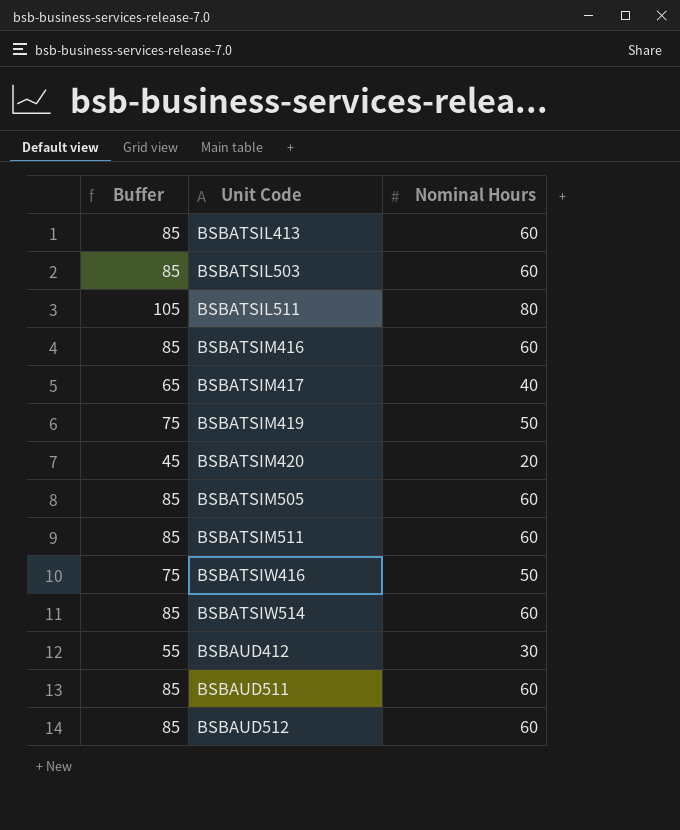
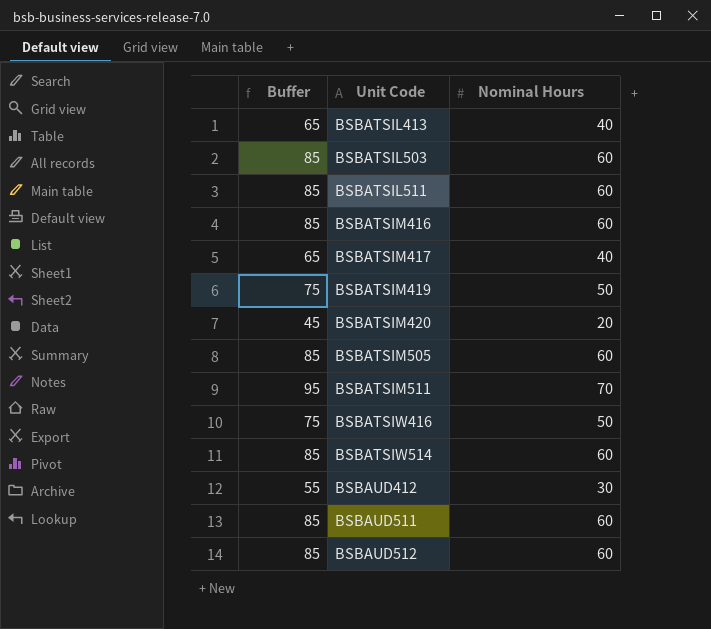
BSBATSIL413 | Buffer: 85 -> 65
BSBATSIL413 | Nominal Hours: 60 -> 40
BSBATSIL511 | Buffer: 105 -> 85
BSBATSIL511 | Nominal Hours: 80 -> 60
BSBATSIM511 | Buffer: 85 -> 95
BSBATSIM511 | Nominal Hours: 60 -> 70

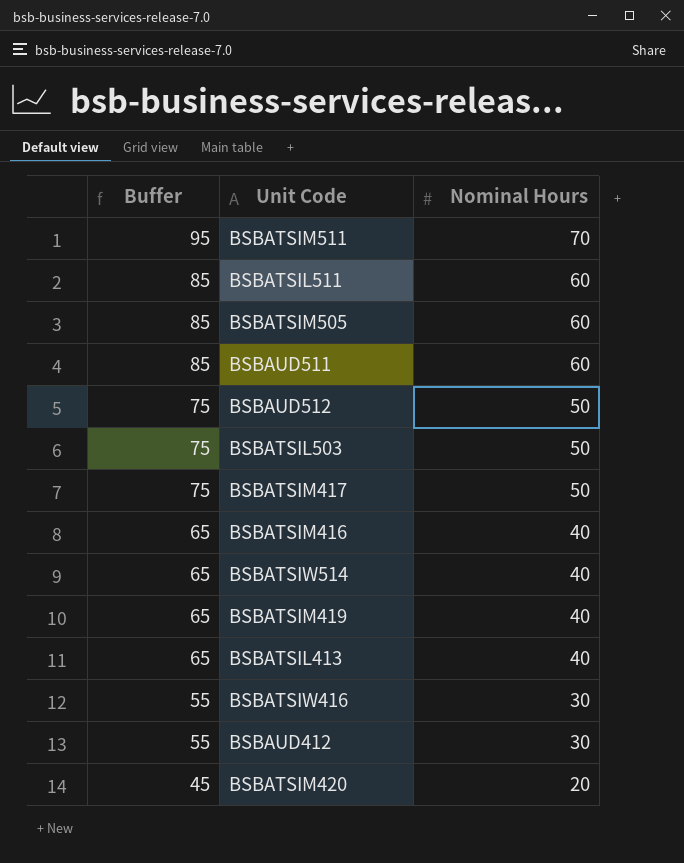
row order: Unit Code ascending -> Buffer descending
BSBAUD512 | Buffer: 85 -> 75
BSBAUD512 | Nominal Hours: 60 -> 50
BSBATSIL503 | Buffer: 85 -> 75
BSBATSIL503 | Nominal Hours: 60 -> 50
BSBATSIM417 | Buffer: 65 -> 75
BSBATSIM417 | Nominal Hours: 40 -> 50
BSBATSIM416 | Buffer: 85 -> 65
BSBATSIM416 | Nominal Hours: 60 -> 40
BSBATSIW514 | Buffer: 85 -> 65
BSBATSIW514 | Nominal Hours: 60 -> 40
BSBATSIM419 | Buffer: 75 -> 65
BSBATSIM419 | Nominal Hours: 50 -> 40
BSBATSIW416 | Buffer: 75 -> 55
BSBATSIW416 | Nominal Hours: 50 -> 30

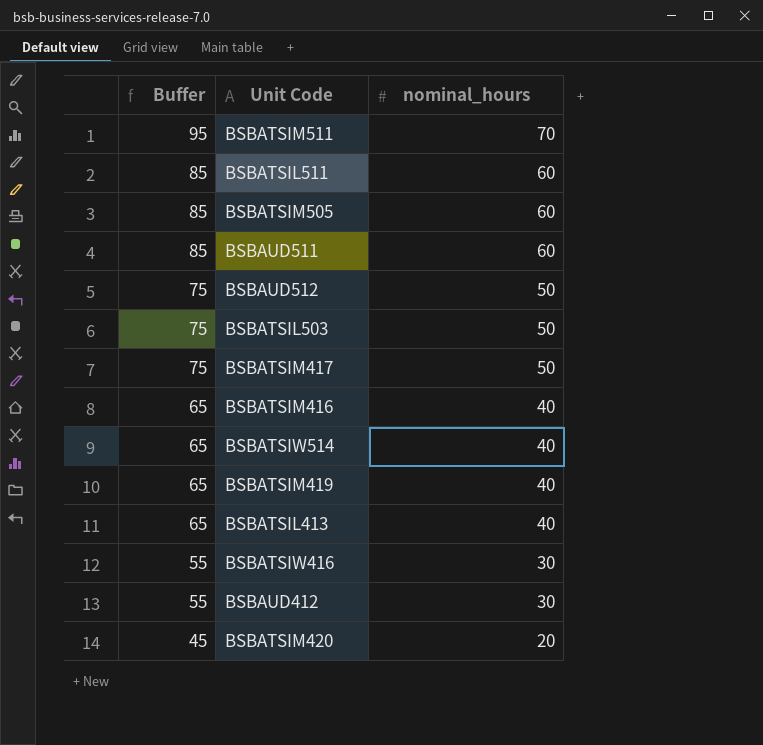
column name: Nominal Hours -> nominal_hours

